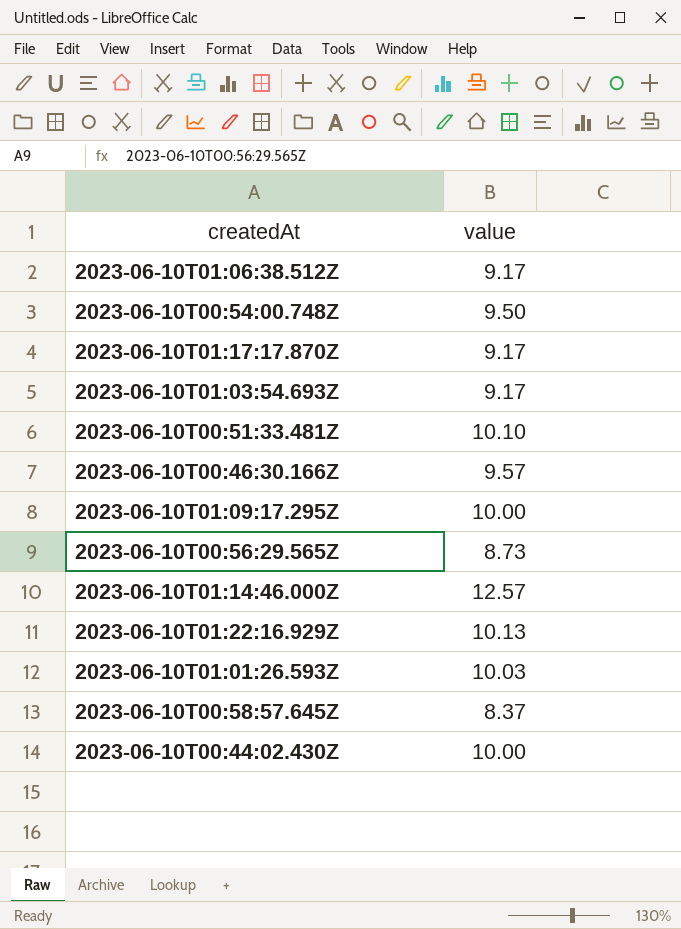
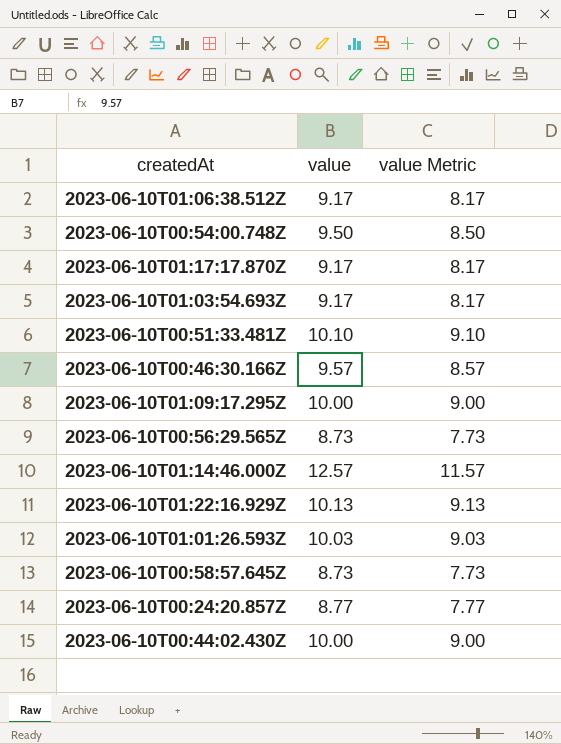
column value Metric | formula: none -> [value] - 1
2023-06-10T00:58:57.645Z | value: 8.37 -> 8.73
row 2023-06-10T00:24:20.857Z: none -> 8.77 | 7.77

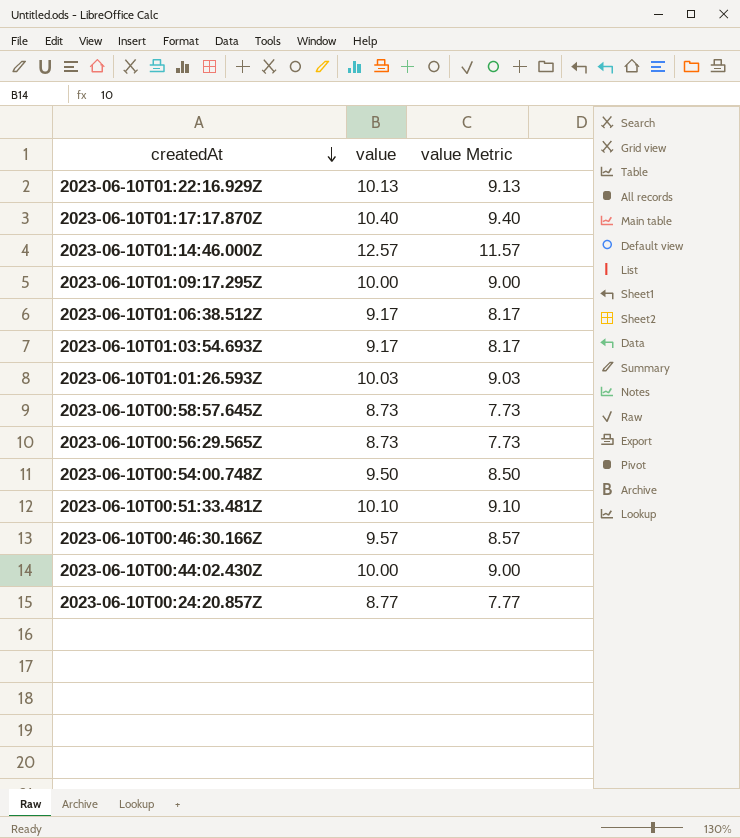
row order: none -> createdAt descending
2023-06-10T01:17:17.870Z | value: 9.17 -> 10.40
2023-06-10T01:17:17.870Z | value Metric: 8.17 -> 9.40

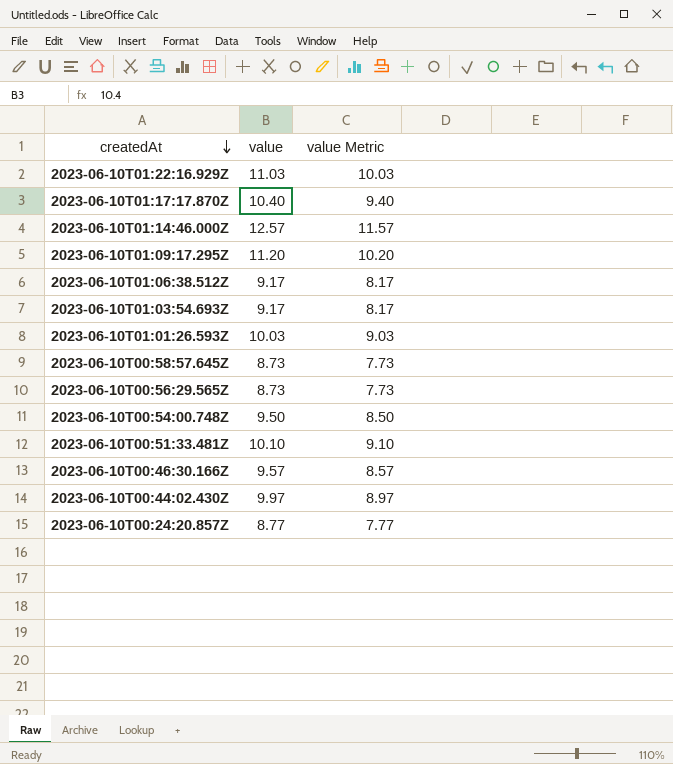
2023-06-10T01:22:16.929Z | value: 10.13 -> 11.03
2023-06-10T01:22:16.929Z | value Metric: 9.13 -> 10.03
2023-06-10T01:09:17.295Z | value: 10.00 -> 11.20
2023-06-10T01:09:17.295Z | value Metric: 9.00 -> 10.20
2023-06-10T00:44:02.430Z | value: 10.00 -> 9.97
2023-06-10T00:44:02.430Z | value Metric: 9.00 -> 8.97

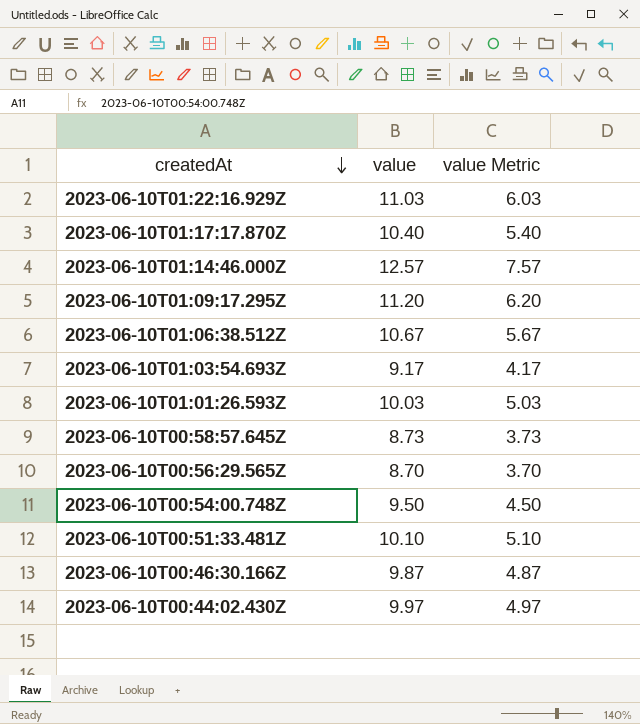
column value Metric | formula: [value] - 1 -> [value] - 5
row 2023-06-10T00:24:20.857Z: 8.77 | 7.77 -> none
2023-06-10T01:06:38.512Z | value: 9.17 -> 10.67
2023-06-10T00:56:29.565Z | value: 8.73 -> 8.70
2023-06-10T00:46:30.166Z | value: 9.57 -> 9.87

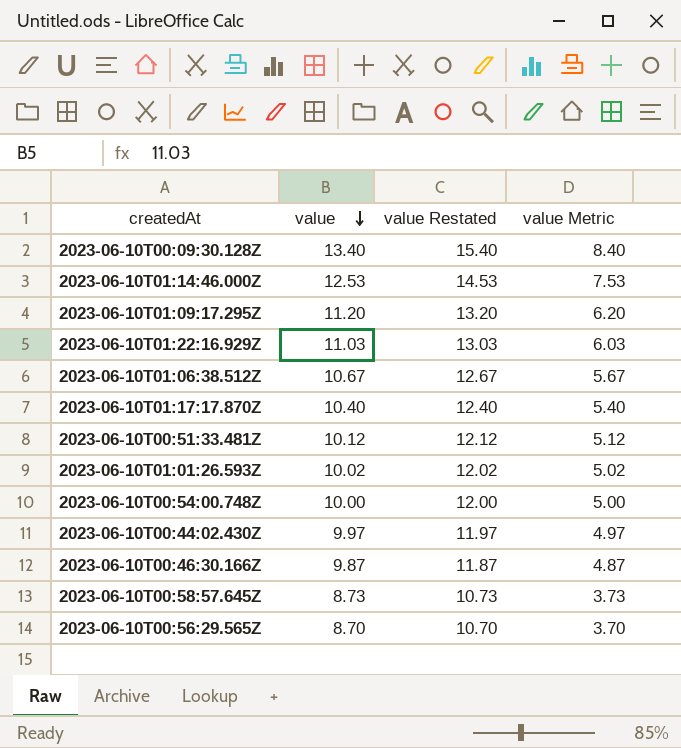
row order: createdAt descending -> value descending
column value Restated | formula: none -> [value] + 2
row 2023-06-10T01:03:54.693Z: 9.17 | 4.17 -> none
row 2023-06-10T00:09:30.128Z: none -> 13.40 | 15.40 | 8.40
2023-06-10T01:14:46.000Z | value: 12.57 -> 12.53
2023-06-10T01:14:46.000Z | value Metric: 7.57 -> 7.53
2023-06-10T00:51:33.481Z | value: 10.10 -> 10.12
2023-06-10T00:51:33.481Z | value Metric: 5.10 -> 5.12
2023-06-10T01:01:26.593Z | value: 10.03 -> 10.02
2023-06-10T01:01:26.593Z | value Metric: 5.03 -> 5.02
2023-06-10T00:54:00.748Z | value: 9.50 -> 10.00
2023-06-10T00:54:00.748Z | value Metric: 4.50 -> 5.00

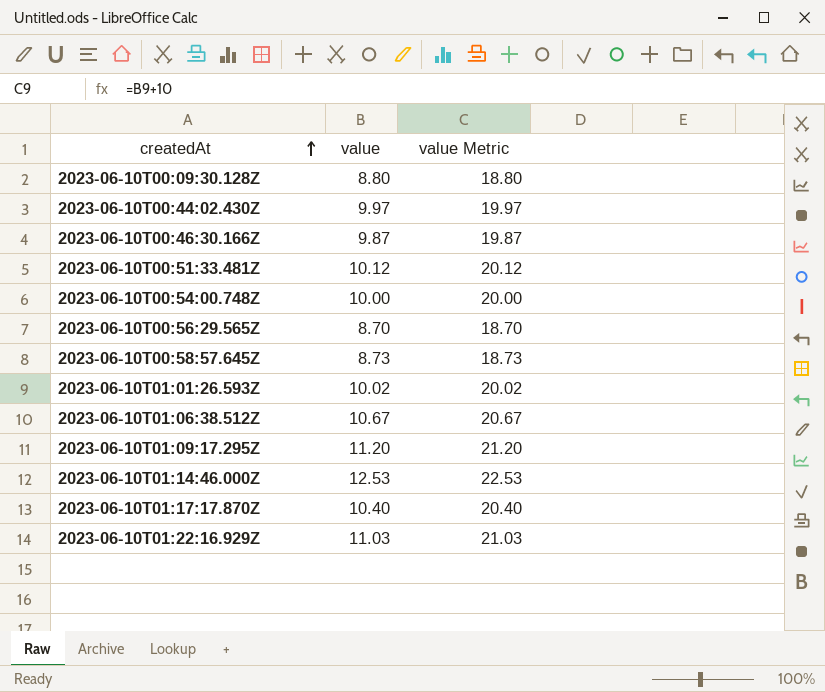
row order: value descending -> createdAt ascending
column value Restated | formula: [value] + 2 -> none
column value Metric | formula: [value] - 5 -> [value] + 10
2023-06-10T00:09:30.128Z | value: 13.40 -> 8.80

